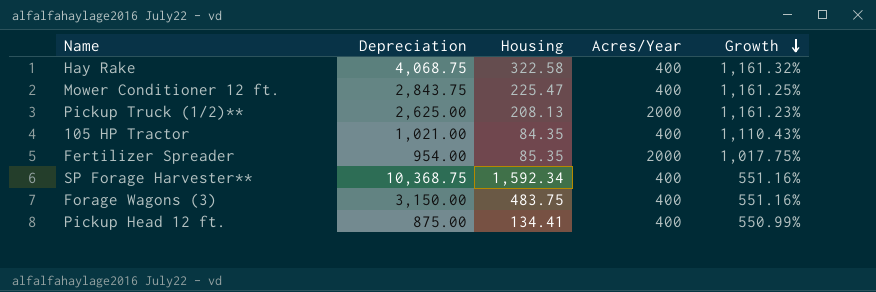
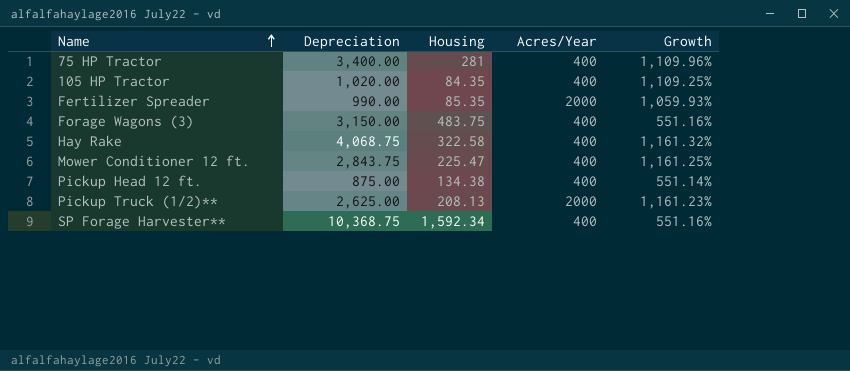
row order: Growth descending -> Name ascending
row 75 HP Tractor: none -> 3,400.00 | 281 | 400 | 1,109.96%
105 HP Tractor | Depreciation: 1,021.00 -> 1,020.00
105 HP Tractor | Growth: 1,110.43% -> 1,109.25%
Fertilizer Spreader | Depreciation: 954.00 -> 990.00
Fertilizer Spreader | Growth: 1,017.75% -> 1,059.93%
Pickup Head 12 ft. | Housing: 134.41 -> 134.38
Pickup Head 12 ft. | Growth: 550.99% -> 551.14%

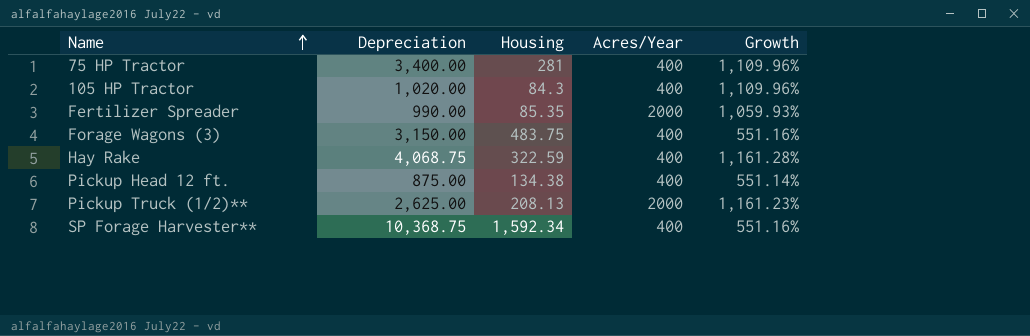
row Mower Conditioner 12 ft.: 2,843.75 | 225.47 | 400 | 1,161.25% -> none
105 HP Tractor | Housing: 84.35 -> 84.3
105 HP Tractor | Growth: 1,109.25% -> 1,109.96%
Hay Rake | Housing: 322.58 -> 322.59
Hay Rake | Growth: 1,161.32% -> 1,161.28%

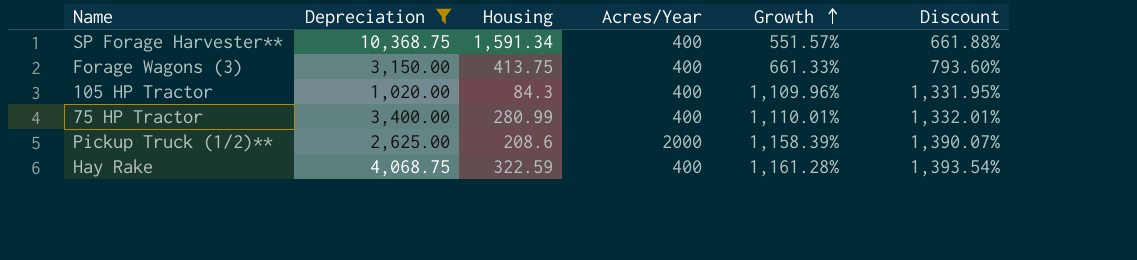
filter: none -> Depreciation >= 1,020.00
row order: Name ascending -> Growth ascending
column Discount | formula: none -> [Growth] * 1.2
SP Forage Harvester** | Housing: 1,592.34 -> 1,591.34
SP Forage Harvester** | Growth: 551.16% -> 551.57%
Forage Wagons (3) | Housing: 483.75 -> 413.75
Forage Wagons (3) | Growth: 551.16% -> 661.33%
75 HP Tractor | Housing: 281 -> 280.99
75 HP Tractor | Growth: 1,109.96% -> 1,110.01%
Pickup Truck (1/2)** | Housing: 208.13 -> 208.6
Pickup Truck (1/2)** | Growth: 1,161.23% -> 1,158.39%

